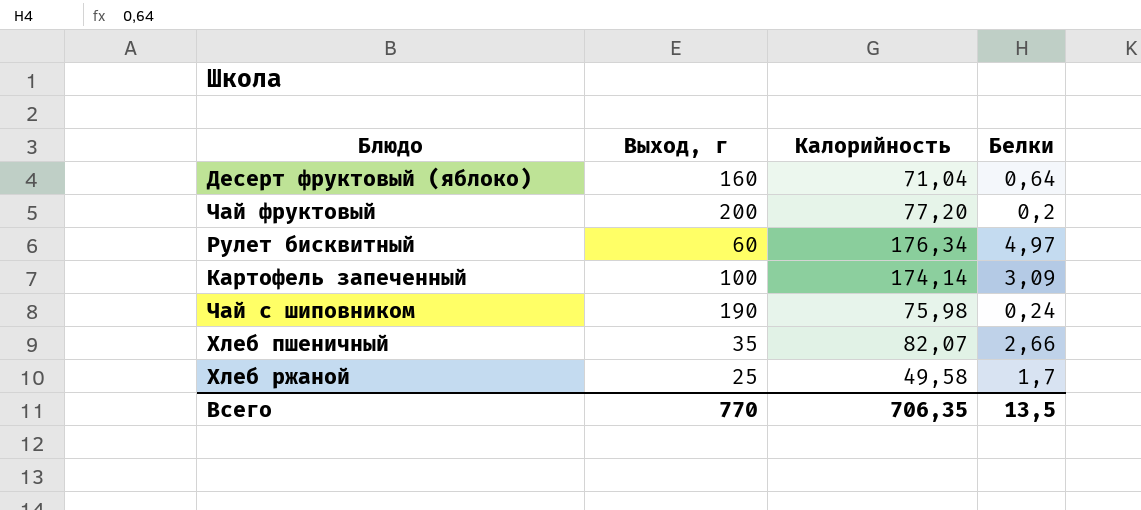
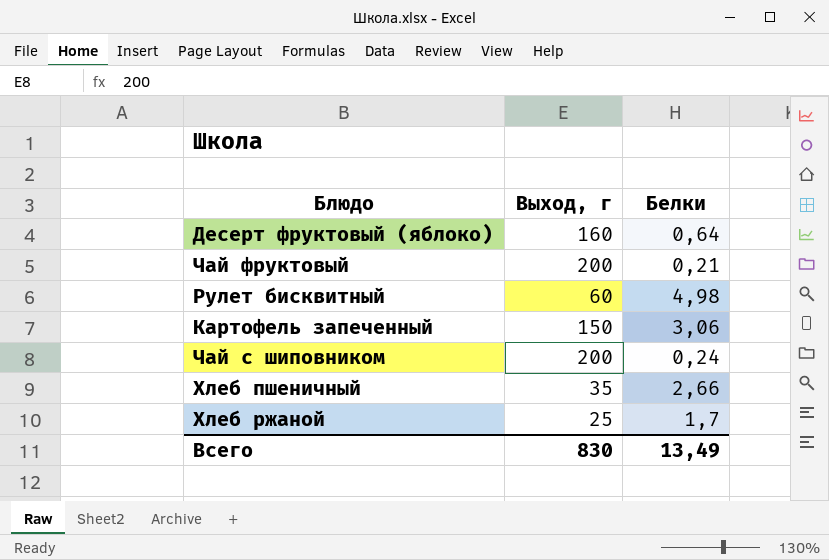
column Калорийность | position: 3 -> none
Чай фруктовый | Белки: 0,2 -> 0,21
Рулет бисквитный | Белки: 4,97 -> 4,98
Картофель запеченный | Выход, г: 100 -> 150
Картофель запеченный | Белки: 3,09 -> 3,06
Чай с шиповником | Выход, г: 190 -> 200
Всего | Выход, г: 770 -> 830
Всего | Белки: 13,5 -> 13,49

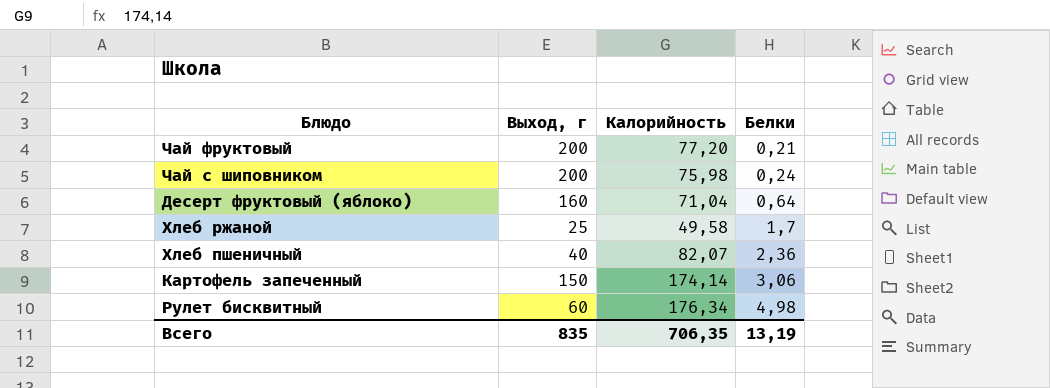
row order: none -> Белки ascending
column Калорийность | position: none -> 3
Хлеб пшеничный | Выход, г: 35 -> 40
Хлеб пшеничный | Белки: 2,66 -> 2,36
Всего | Выход, г: 830 -> 835
Всего | Белки: 13,49 -> 13,19

